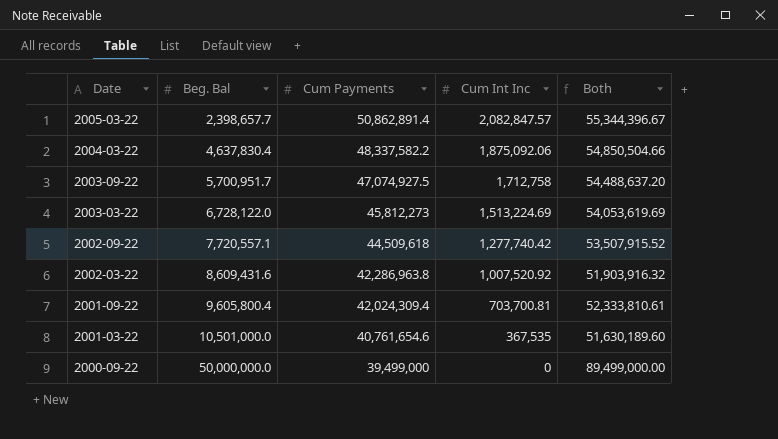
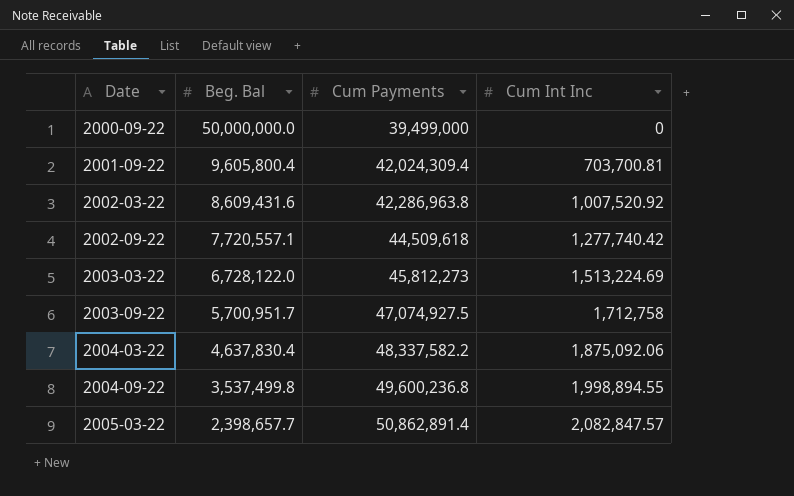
row order: Date descending -> Date ascending
column Both | formula: [Beg. Bal] + [Cum Payments] + [Cum Int Inc] -> none
row 2001-03-22: 10,501,000.0 | 40,761,654.6 | 367,535 | 51,630,189.60 -> none
row 2004-09-22: none -> 3,537,499.8 | 49,600,236.8 | 1,998,894.55

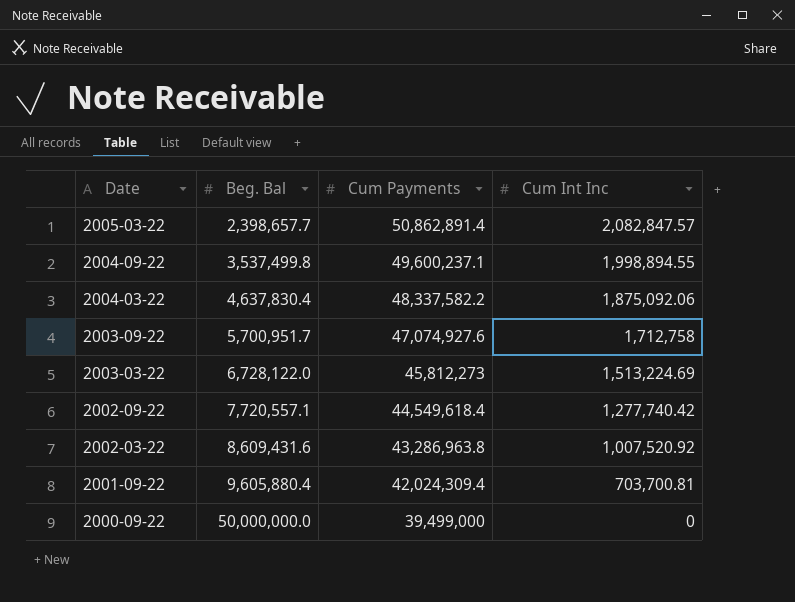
row order: Date ascending -> Date descending
2004-09-22 | Cum Payments: 49,600,236.8 -> 49,600,237.1
2003-09-22 | Cum Payments: 47,074,927.5 -> 47,074,927.6
2002-09-22 | Cum Payments: 44,509,618 -> 44,549,618.4
2002-03-22 | Cum Payments: 42,286,963.8 -> 43,286,963.8
2001-09-22 | Beg. Bal: 9,605,800.4 -> 9,605,880.4

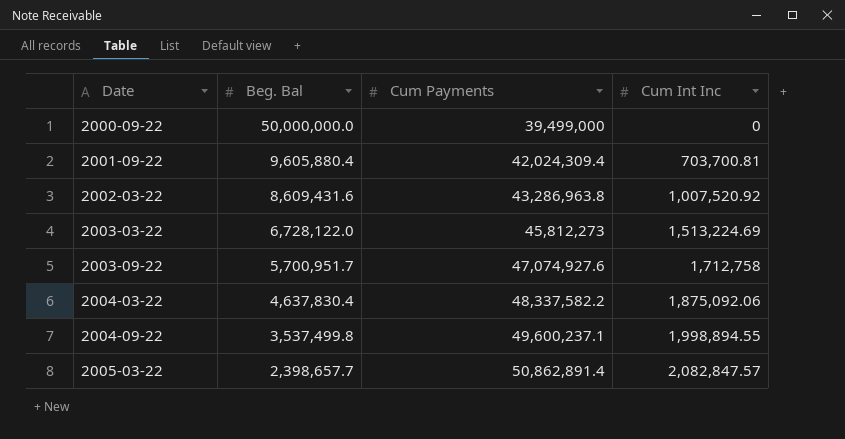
row order: Date descending -> Date ascending
row 2002-09-22: 7,720,557.1 | 44,549,618.4 | 1,277,740.42 -> none

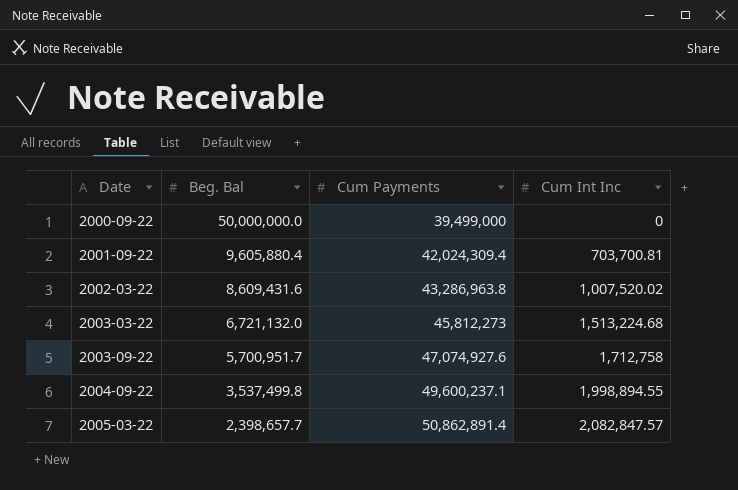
row 2004-03-22: 4,637,830.4 | 48,337,582.2 | 1,875,092.06 -> none
2002-03-22 | Cum Int Inc: 1,007,520.92 -> 1,007,520.02
2003-03-22 | Beg. Bal: 6,728,122.0 -> 6,721,132.0
2003-03-22 | Cum Int Inc: 1,513,224.69 -> 1,513,224.68

